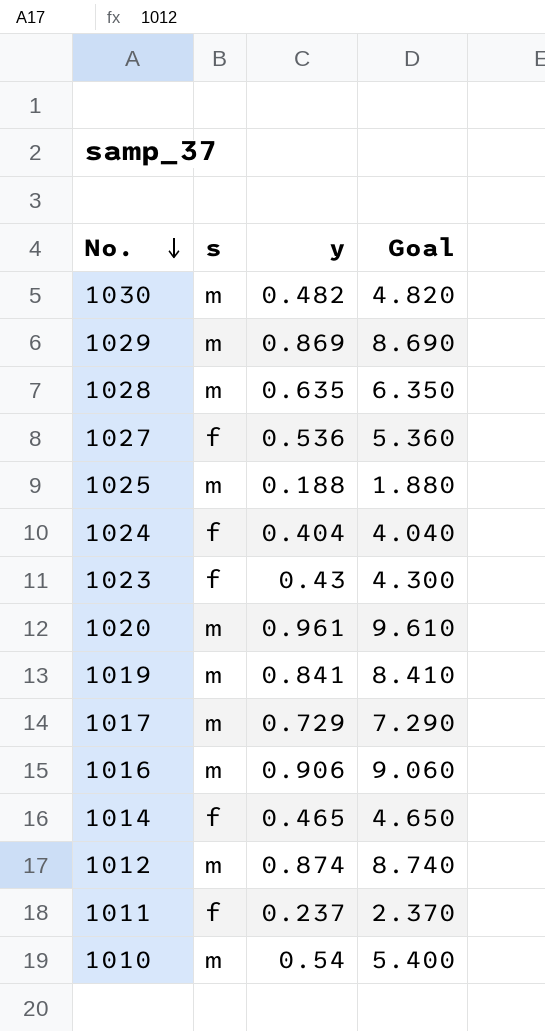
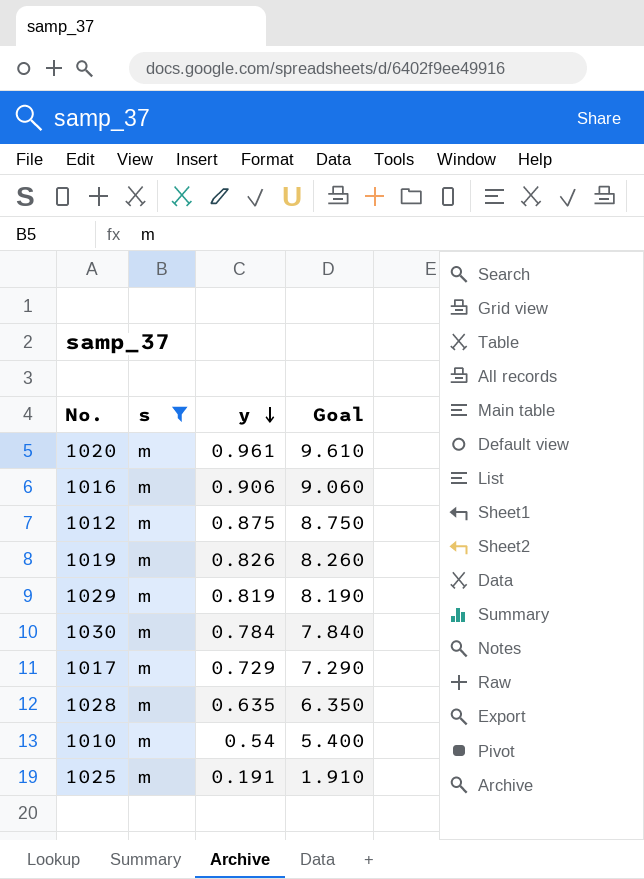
filter: none -> s = m
row order: No. descending -> y descending
1012 | y: 0.874 -> 0.875
1012 | Goal: 8.740 -> 8.750
1019 | y: 0.841 -> 0.826
1019 | Goal: 8.410 -> 8.260
1029 | y: 0.869 -> 0.819
1029 | Goal: 8.690 -> 8.190
1030 | y: 0.482 -> 0.784
1030 | Goal: 4.820 -> 7.840
1025 | y: 0.188 -> 0.191
1025 | Goal: 1.880 -> 1.910

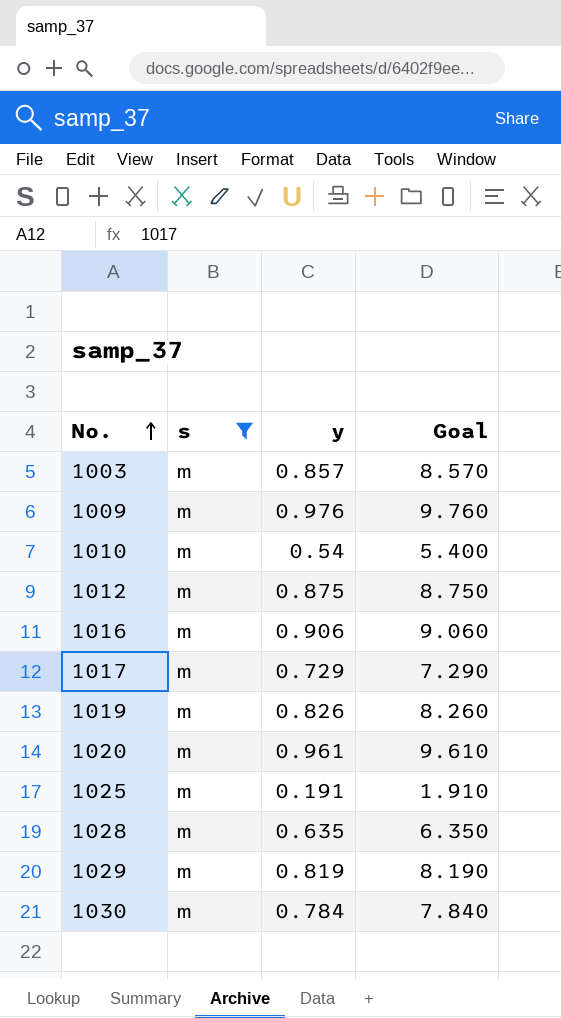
row order: y descending -> No. ascending
row 1003: none -> m | 0.857 | 8.570
row 1009: none -> m | 0.976 | 9.760

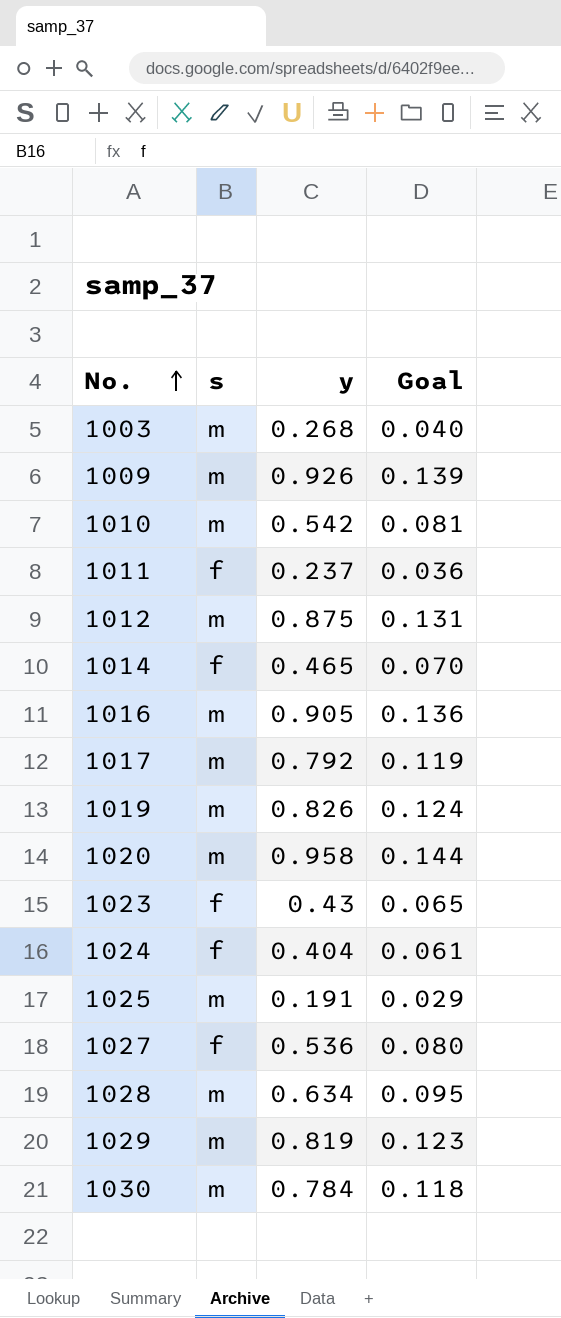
filter: s = m -> none
column Goal | formula: [y] * 10 -> [y] * 0.15
1003 | y: 0.857 -> 0.268
1009 | y: 0.976 -> 0.926
1010 | y: 0.54 -> 0.542
1016 | y: 0.906 -> 0.905
1017 | y: 0.729 -> 0.792
1020 | y: 0.961 -> 0.958
1028 | y: 0.635 -> 0.634

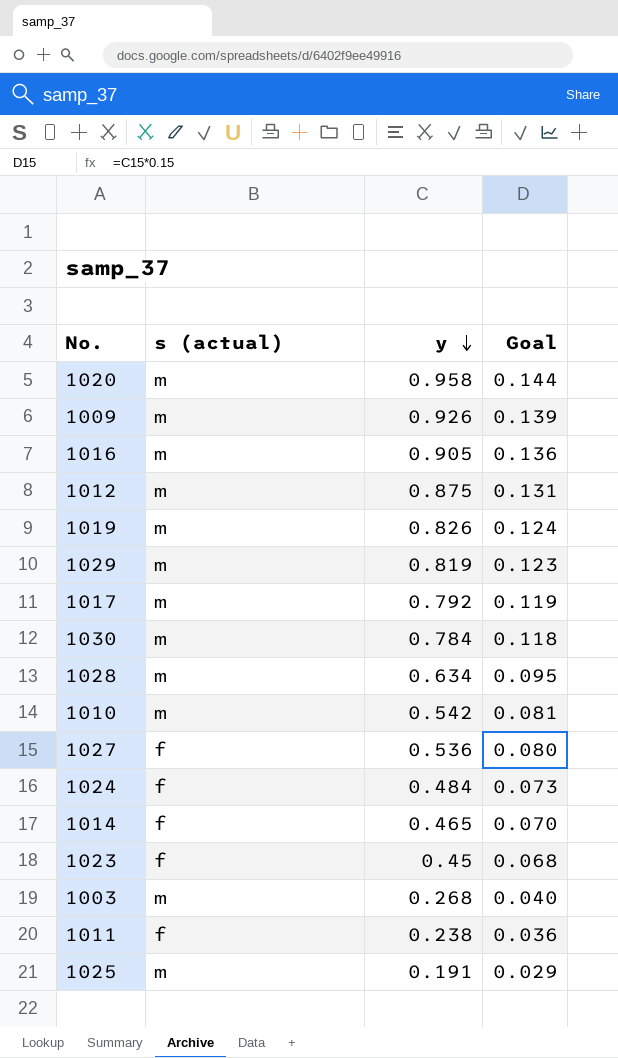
row order: No. ascending -> y descending
column name: s -> s (actual)
1024 | y: 0.404 -> 0.484
1024 | Goal: 0.061 -> 0.073
1023 | y: 0.43 -> 0.45
1023 | Goal: 0.065 -> 0.068
1011 | y: 0.237 -> 0.238

